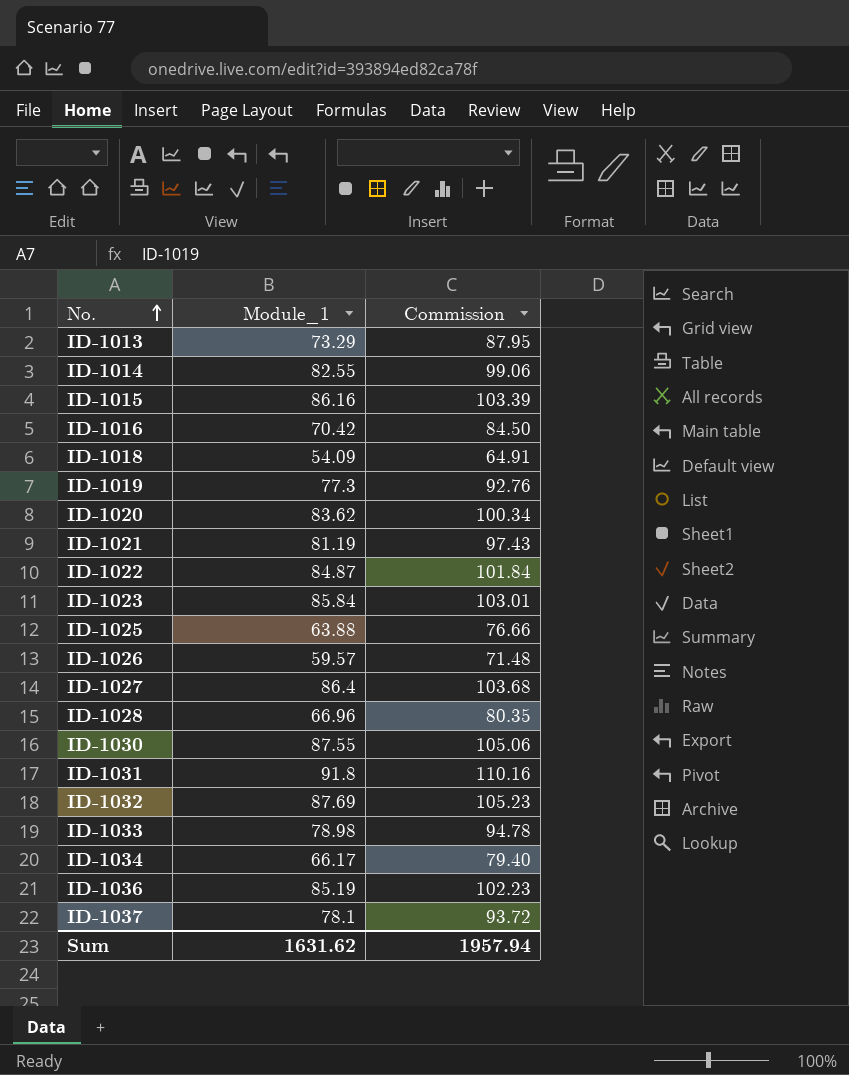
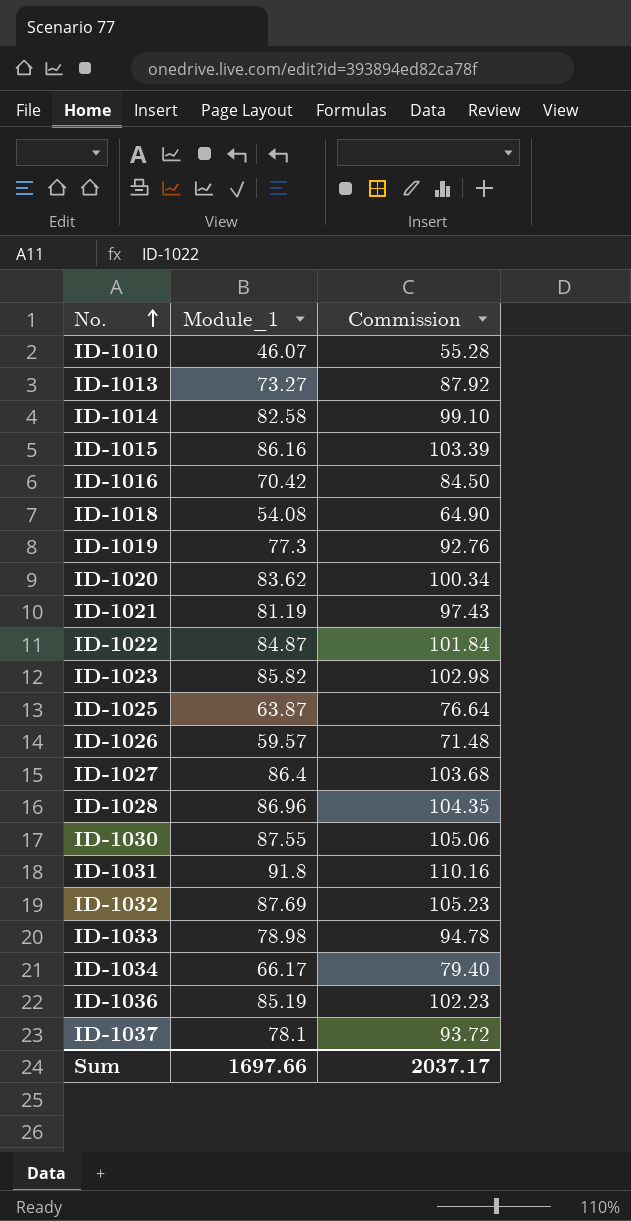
row ID-1010: none -> 46.07 | 55.28
ID-1013 | Module_1: 73.29 -> 73.27
ID-1013 | Commission: 87.95 -> 87.92
ID-1014 | Module_1: 82.55 -> 82.58
ID-1014 | Commission: 99.06 -> 99.10
ID-1018 | Module_1: 54.09 -> 54.08
ID-1018 | Commission: 64.91 -> 64.90
ID-1023 | Module_1: 85.84 -> 85.82
ID-1023 | Commission: 103.01 -> 102.98
ID-1025 | Module_1: 63.88 -> 63.87
ID-1025 | Commission: 76.66 -> 76.64
ID-1028 | Module_1: 66.96 -> 86.96
ID-1028 | Commission: 80.35 -> 104.35
Sum | Module_1: 1631.62 -> 1697.66
Sum | Commission: 1957.94 -> 2037.17

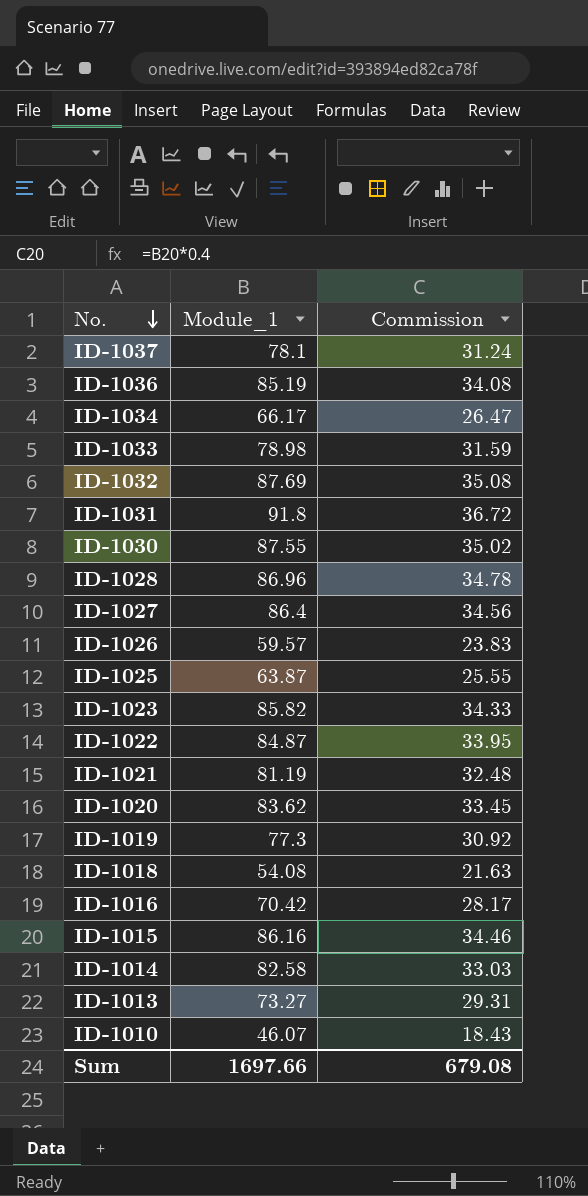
row order: No. ascending -> No. descending
column Commission | formula: [Module_1] * 1.2 -> [Module_1] * 0.4
Sum | Commission: 2037.17 -> 679.08

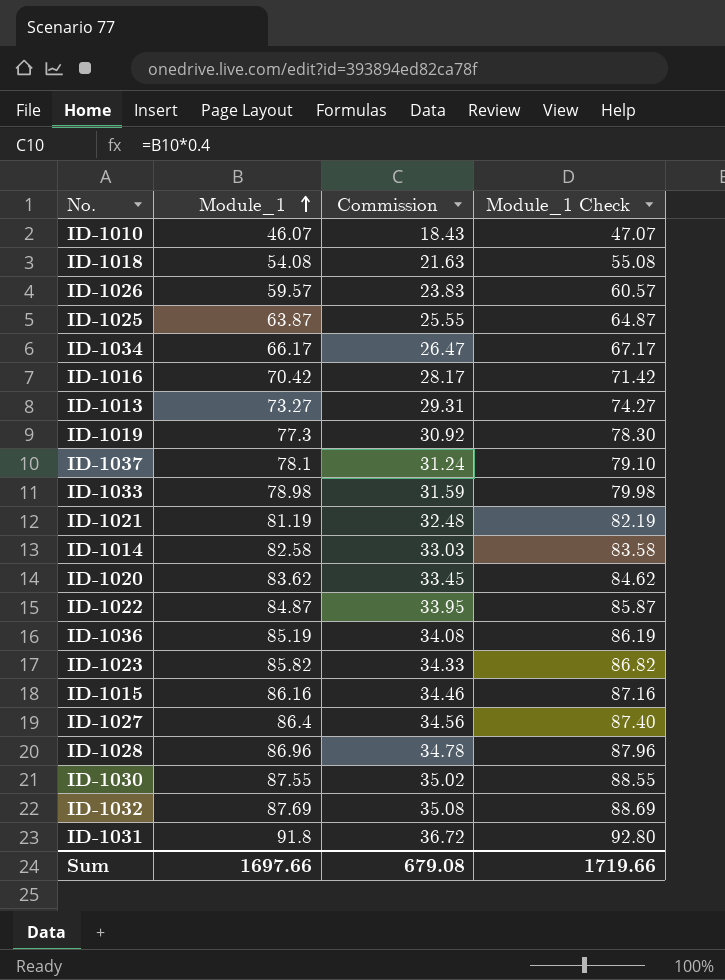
row order: No. descending -> Module_1 ascending
column Module_1 Check | formula: none -> [Module_1] + 1

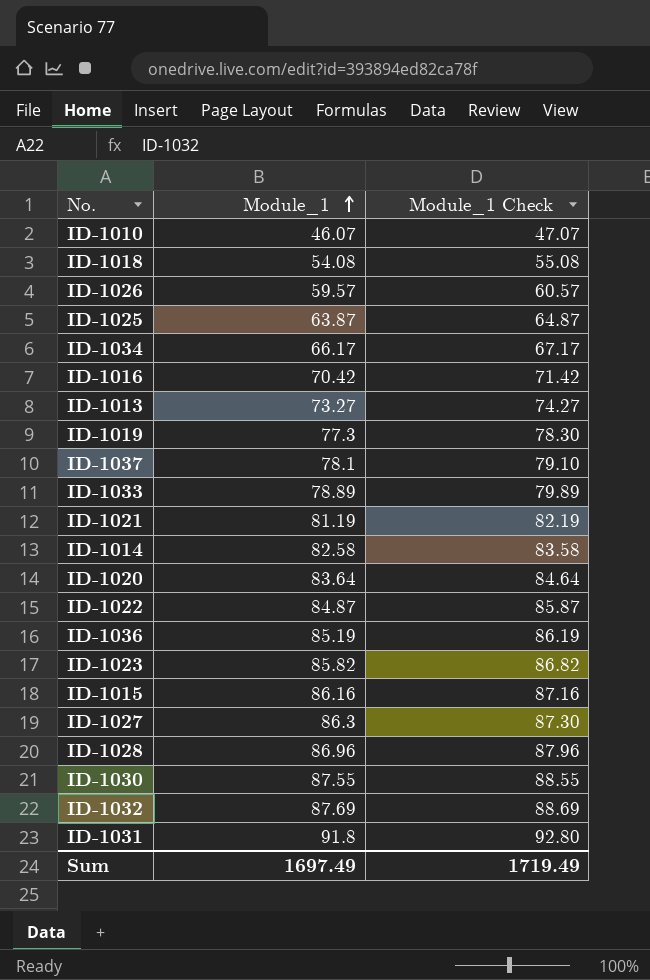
column Commission | formula: [Module_1] * 0.4 -> none
ID-1033 | Module_1: 78.98 -> 78.89
ID-1033 | Module_1 Check: 79.98 -> 79.89
ID-1020 | Module_1: 83.62 -> 83.64
ID-1020 | Module_1 Check: 84.62 -> 84.64
ID-1027 | Module_1: 86.4 -> 86.3
ID-1027 | Module_1 Check: 87.40 -> 87.30
Sum | Module_1: 1697.66 -> 1697.49
Sum | Module_1 Check: 1719.66 -> 1719.49

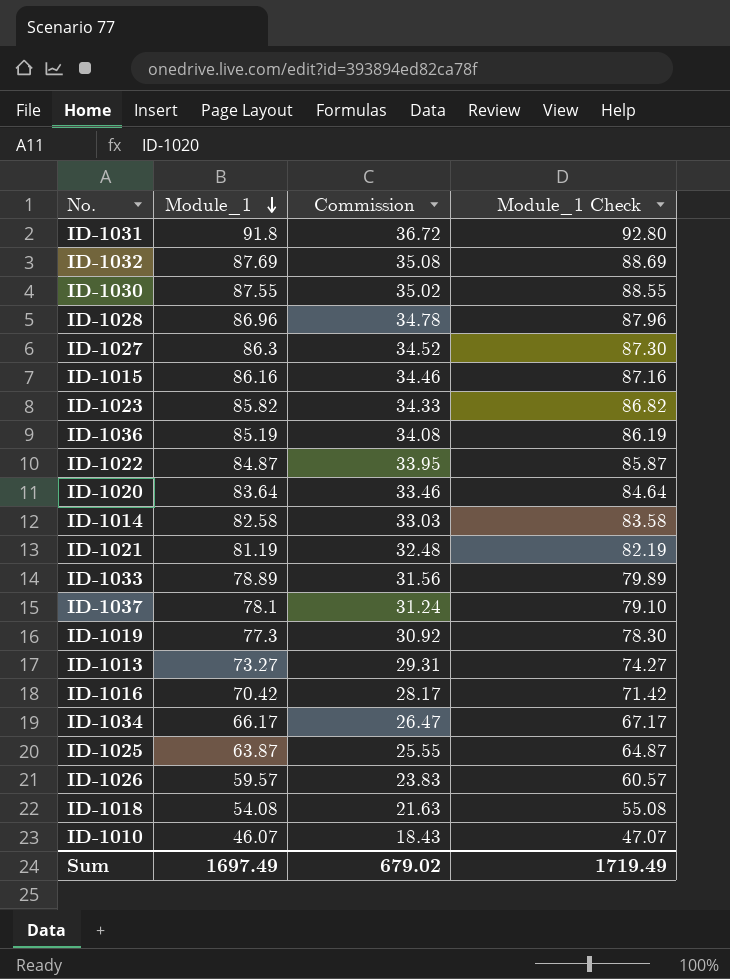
row order: Module_1 ascending -> Module_1 descending
column Commission | formula: none -> [Module_1] * 0.4

